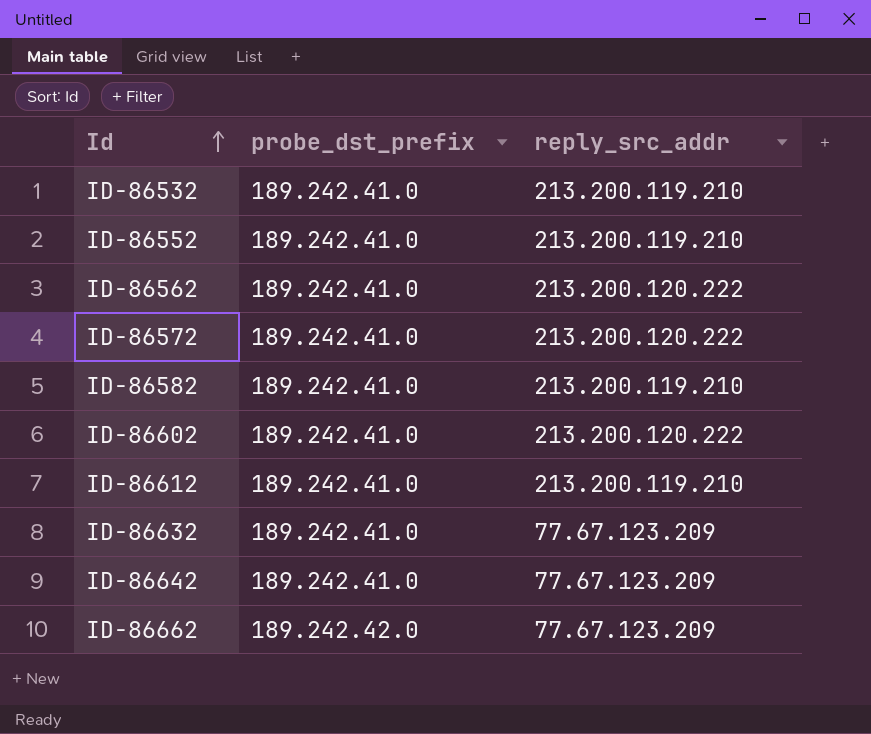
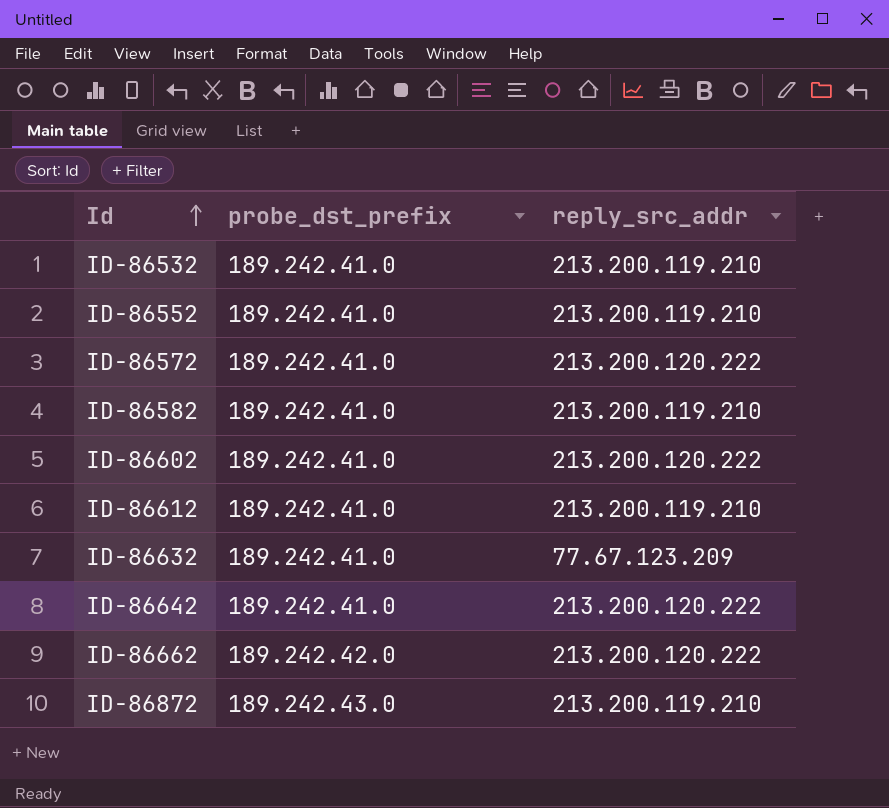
row ID-86562: 189.242.41.0 | 213.200.120.222 -> none
ID-86642 | reply_src_addr: 77.67.123.209 -> 213.200.120.222
ID-86662 | reply_src_addr: 77.67.123.209 -> 213.200.120.222
row ID-86872: none -> 189.242.43.0 | 213.200.119.210

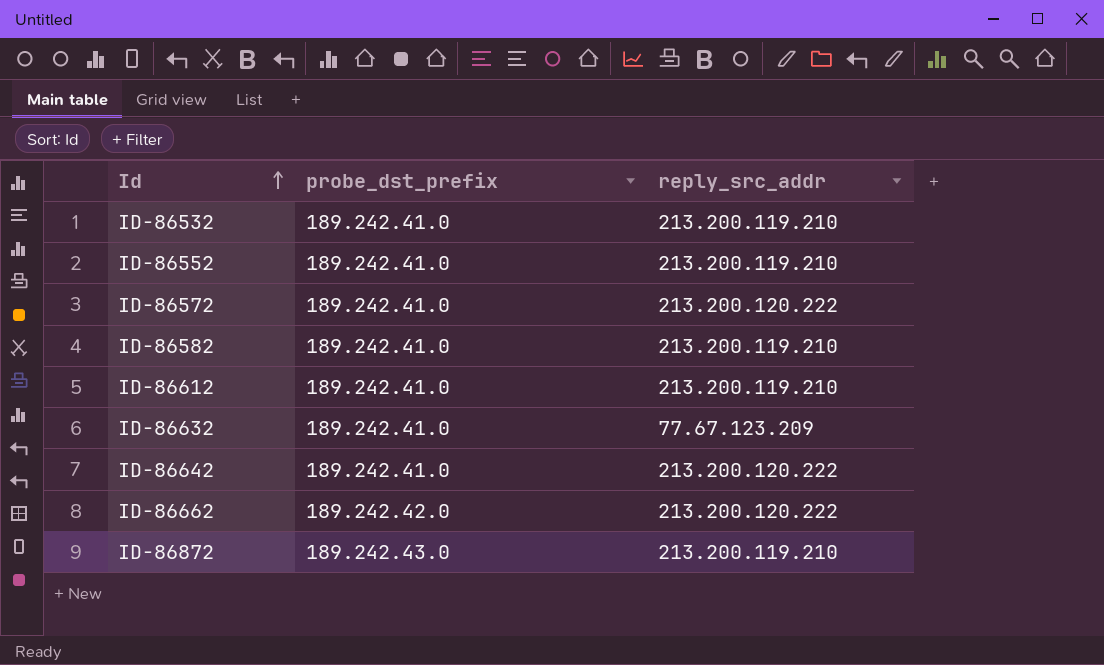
row ID-86602: 189.242.41.0 | 213.200.120.222 -> none

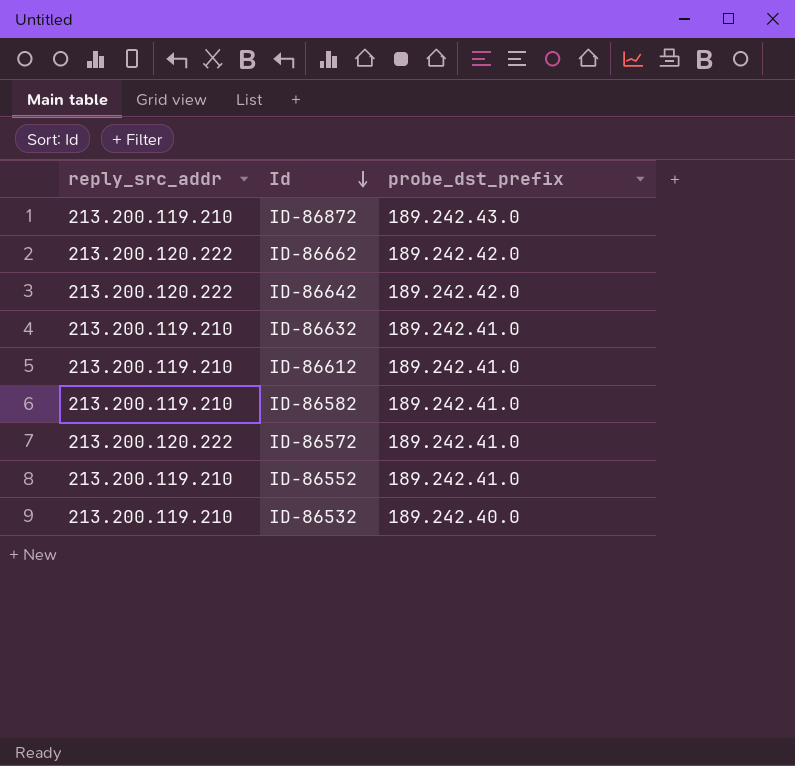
row order: Id ascending -> Id descending
column reply_src_addr | position: 3 -> 1
ID-86642 | probe_dst_prefix: 189.242.41.0 -> 189.242.42.0
ID-86632 | reply_src_addr: 77.67.123.209 -> 213.200.119.210
ID-86532 | probe_dst_prefix: 189.242.41.0 -> 189.242.40.0

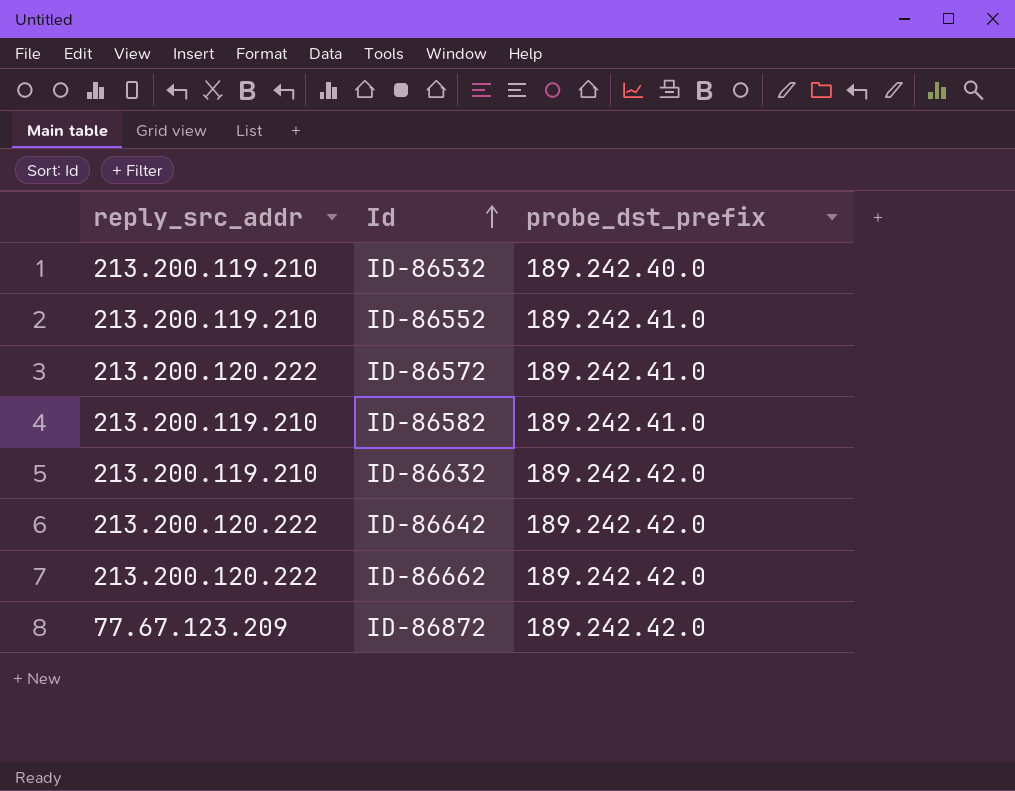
row order: Id descending -> Id ascending
row ID-86612: 213.200.119.210 | 189.242.41.0 -> none
ID-86632 | probe_dst_prefix: 189.242.41.0 -> 189.242.42.0
ID-86872 | reply_src_addr: 213.200.119.210 -> 77.67.123.209
ID-86872 | probe_dst_prefix: 189.242.43.0 -> 189.242.42.0

